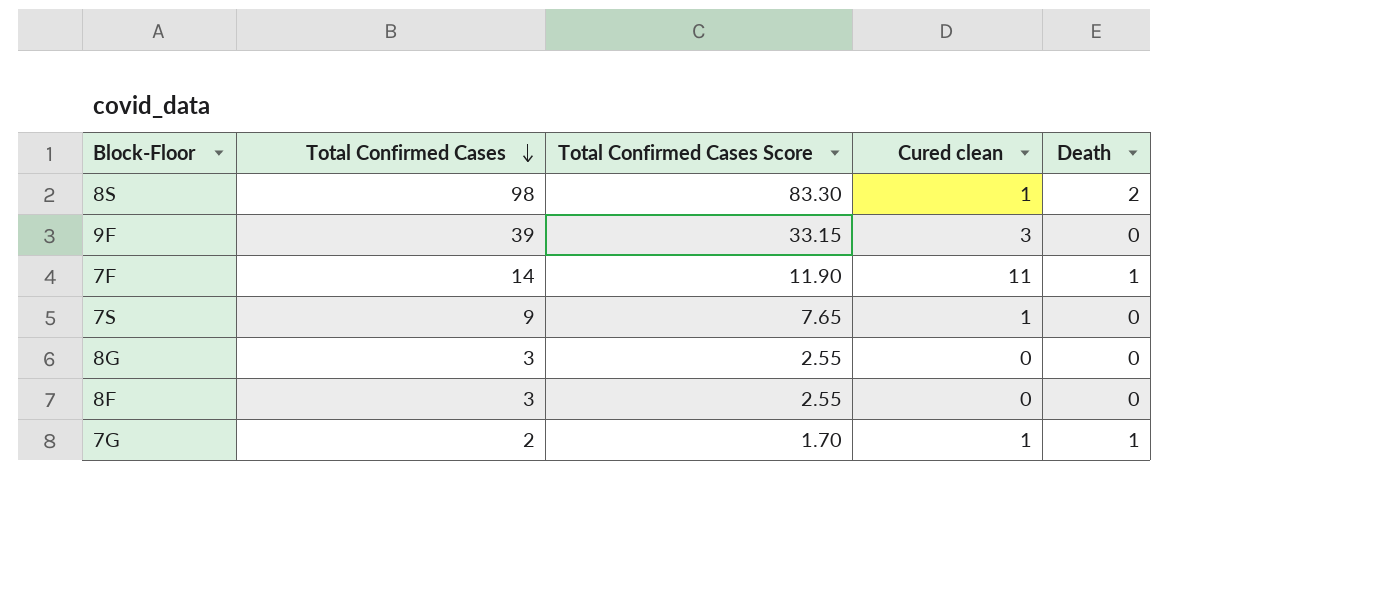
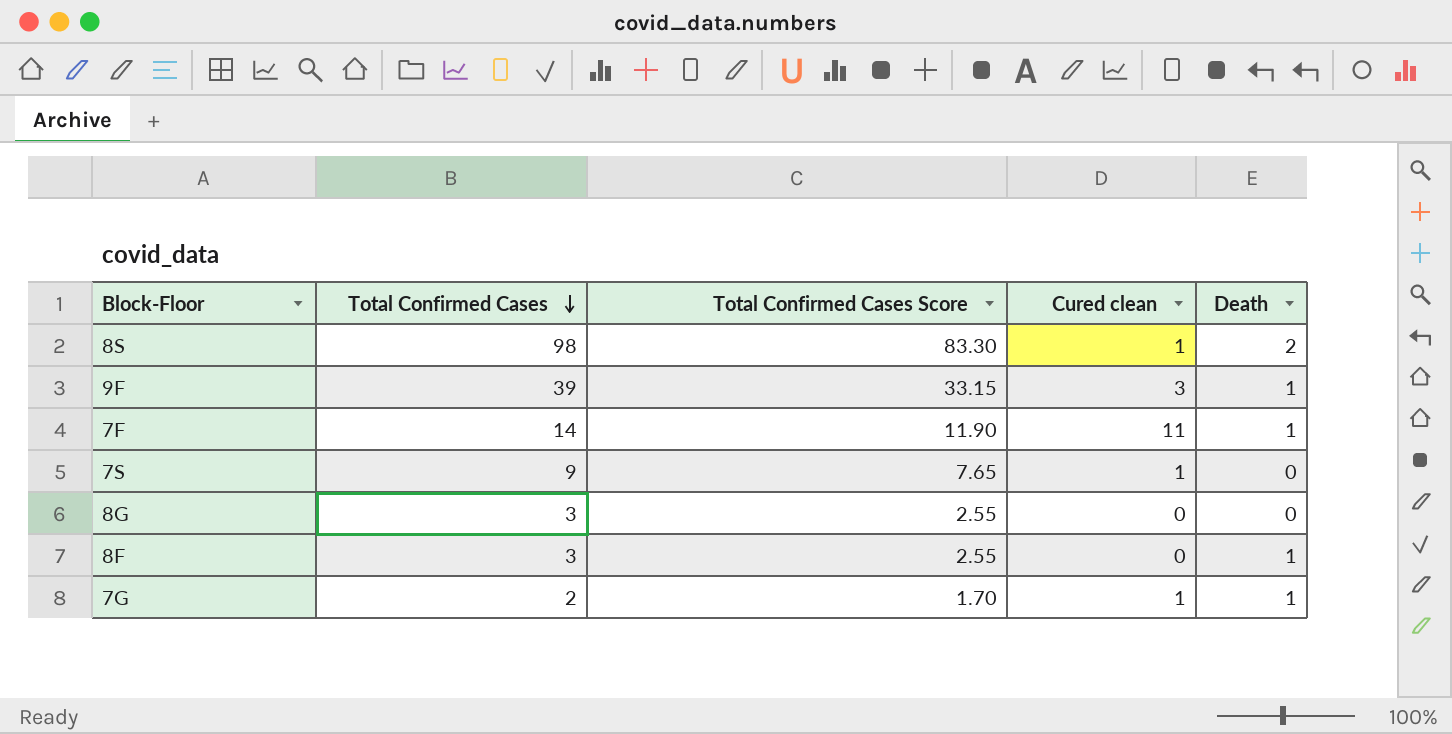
9F | Death: 0 -> 1
8F | Death: 0 -> 1

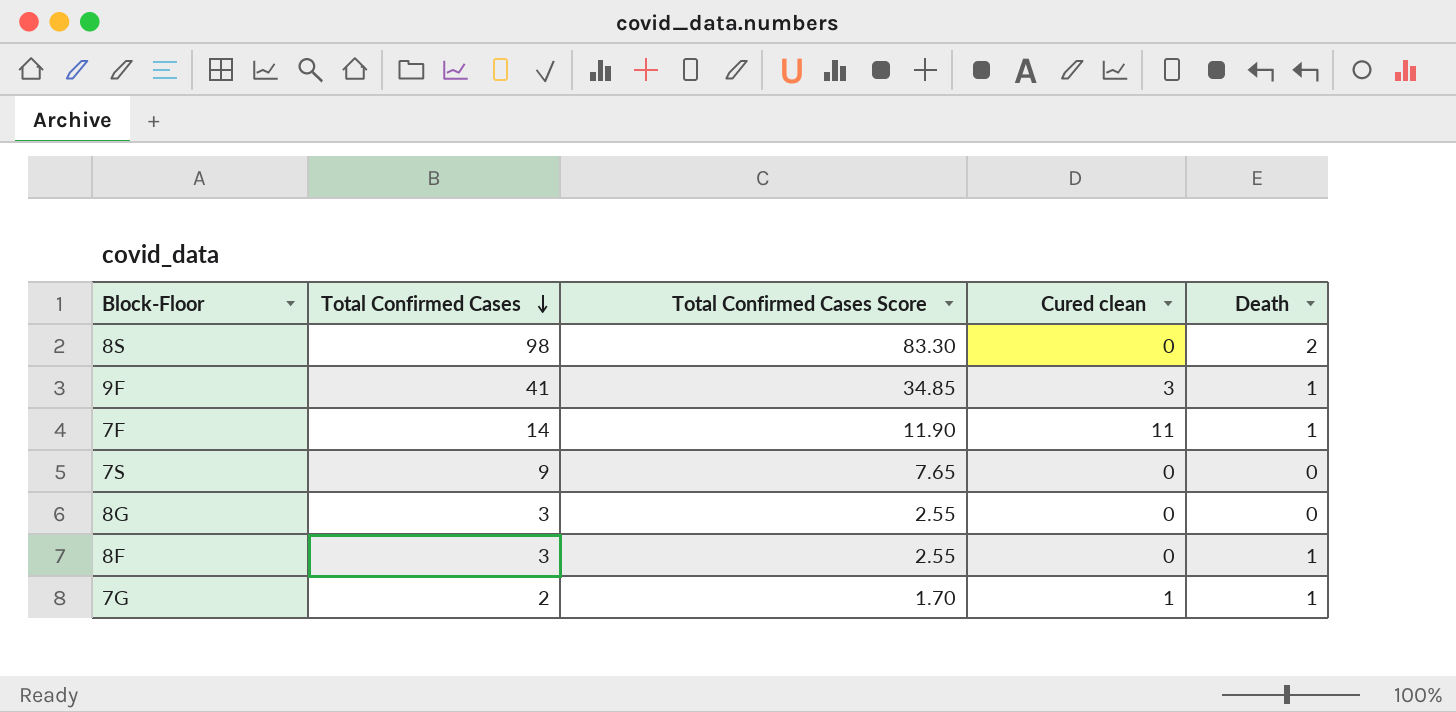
8S | Cured clean: 1 -> 0
9F | Total Confirmed Cases: 39 -> 41
9F | Total Confirmed Cases Score: 33.15 -> 34.85
7S | Cured clean: 1 -> 0

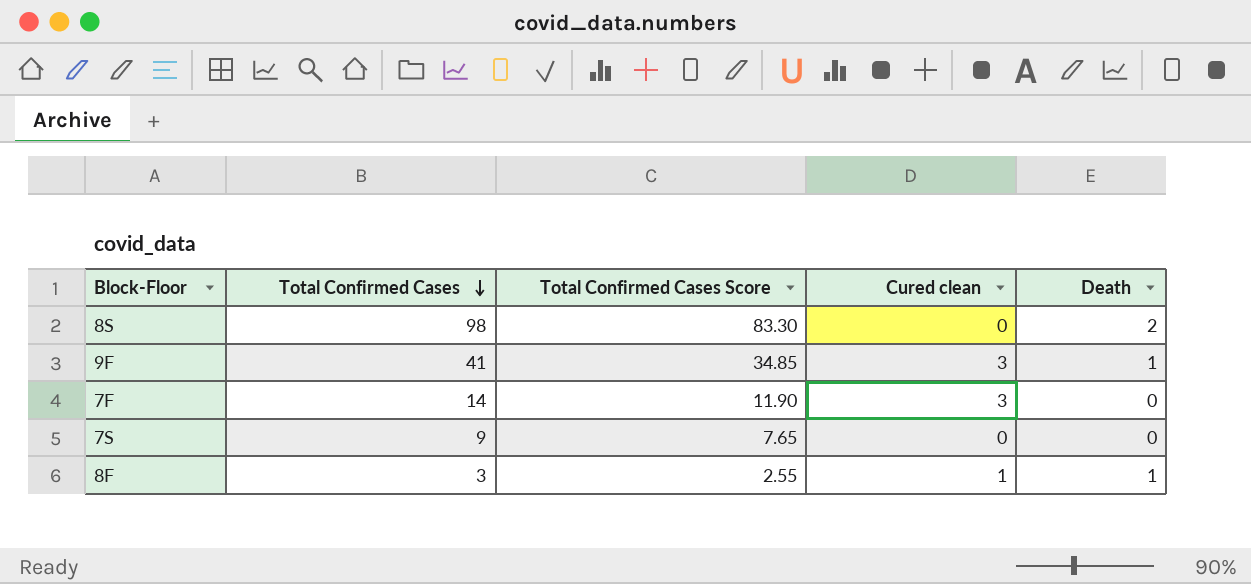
row 8G: 3 | 2.55 | 0 | 0 -> none
row 7G: 2 | 1.70 | 1 | 1 -> none
7F | Cured clean: 11 -> 3
7F | Death: 1 -> 0
8F | Cured clean: 0 -> 1

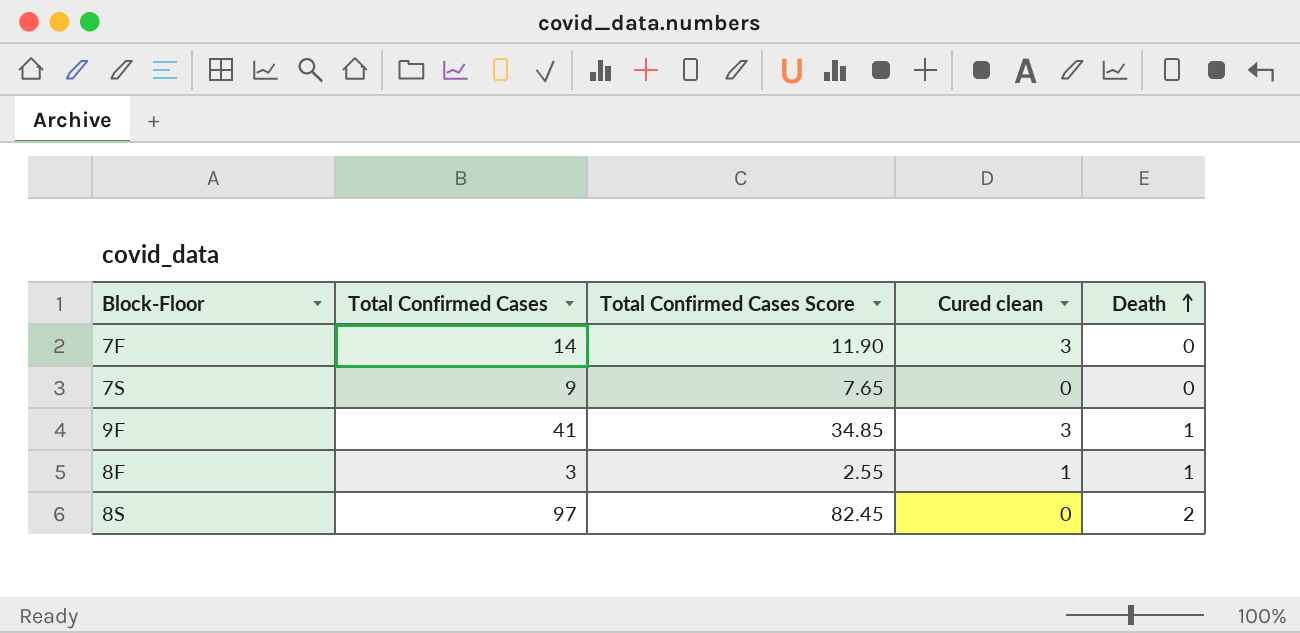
row order: Total Confirmed Cases descending -> Death ascending
8S | Total Confirmed Cases: 98 -> 97
8S | Total Confirmed Cases Score: 83.30 -> 82.45

